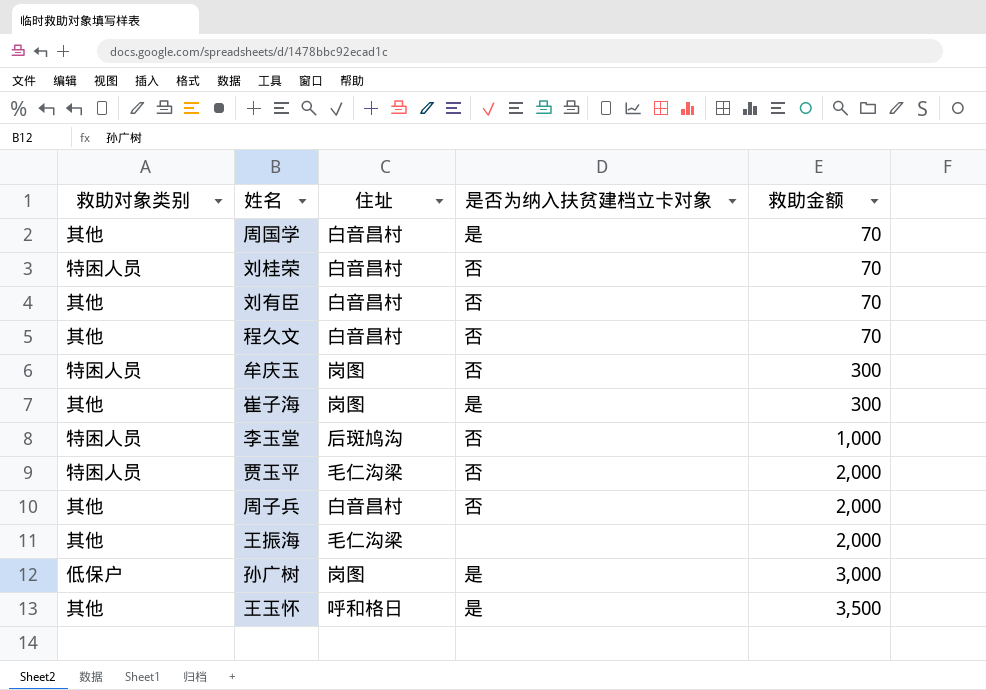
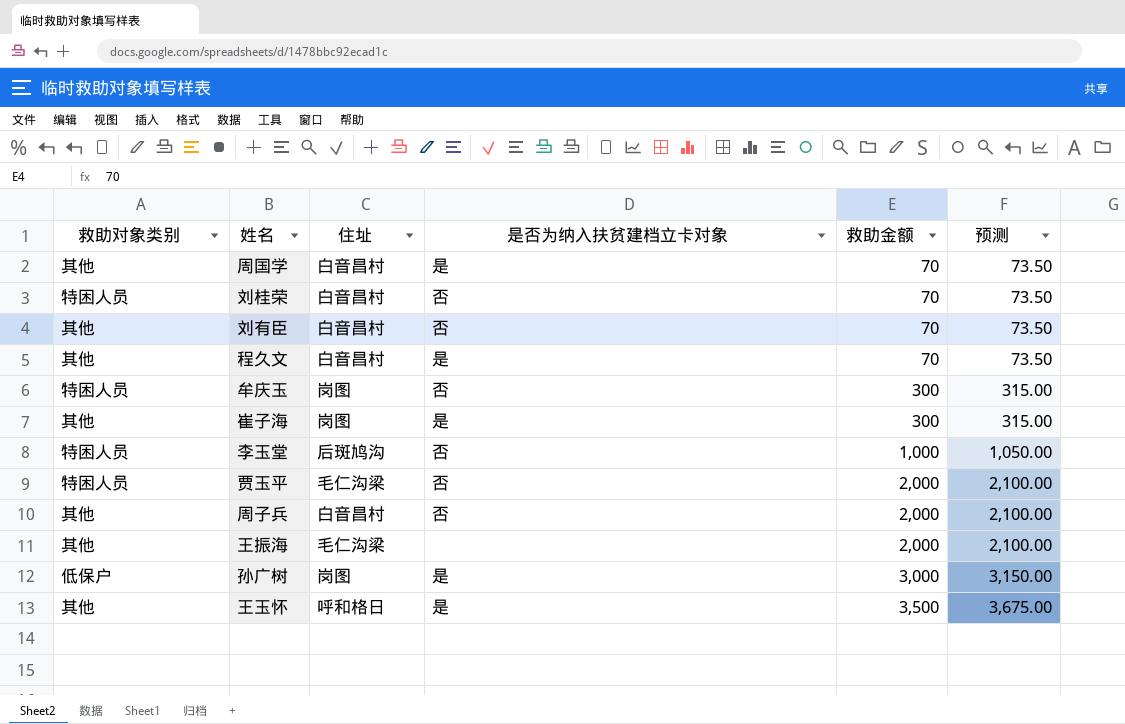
column 预测 | formula: none -> [救助金额] * 1.05
程久文 | 是否为纳入扶贫建档立卡对象: 否 -> 是

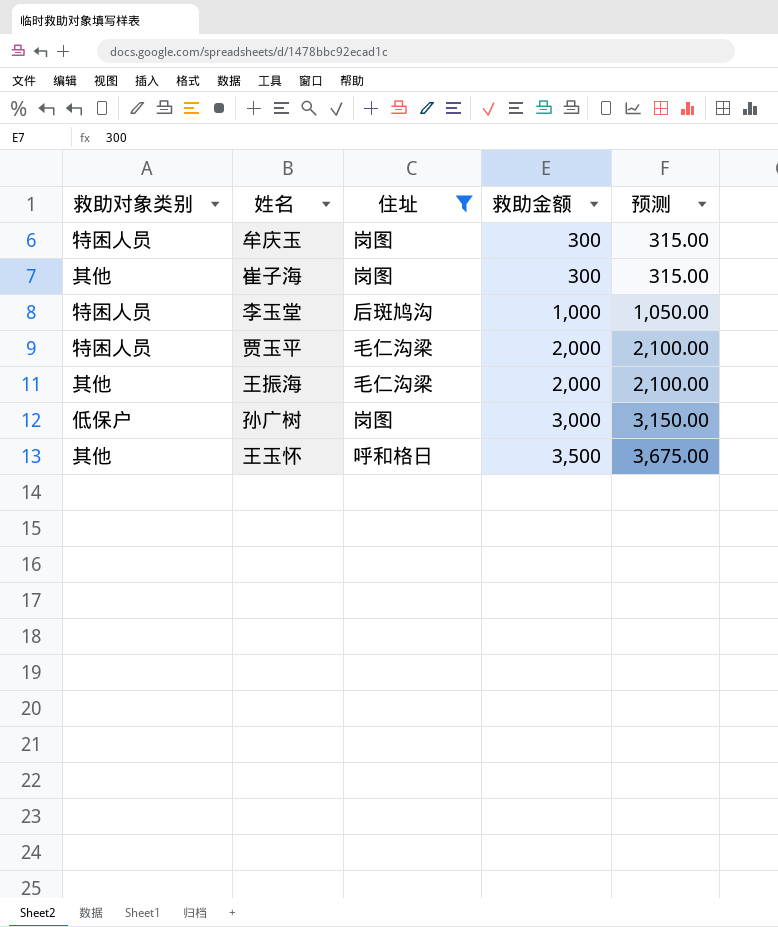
filter: none -> 住址 != 白音昌村
column 是否为纳入扶贫建档立卡对象 | position: 4 -> none

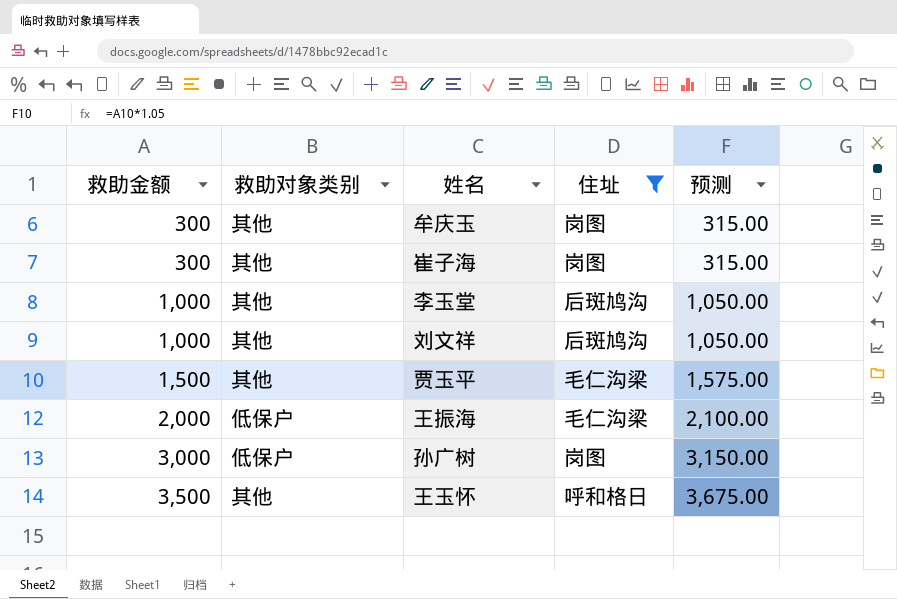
column 救助金额 | position: 4 -> 1
牟庆玉 | 救助对象类别: 特困人员 -> 其他
李玉堂 | 救助对象类别: 特困人员 -> 其他
row 刘文祥: none -> 1,000 | 其他 | 后斑鸠沟 | 1,050.00
贾玉平 | 救助金额: 2,000 -> 1,500
贾玉平 | 救助对象类别: 特困人员 -> 其他
贾玉平 | 预测: 2,100.00 -> 1,575.00
王振海 | 救助对象类别: 其他 -> 低保户

